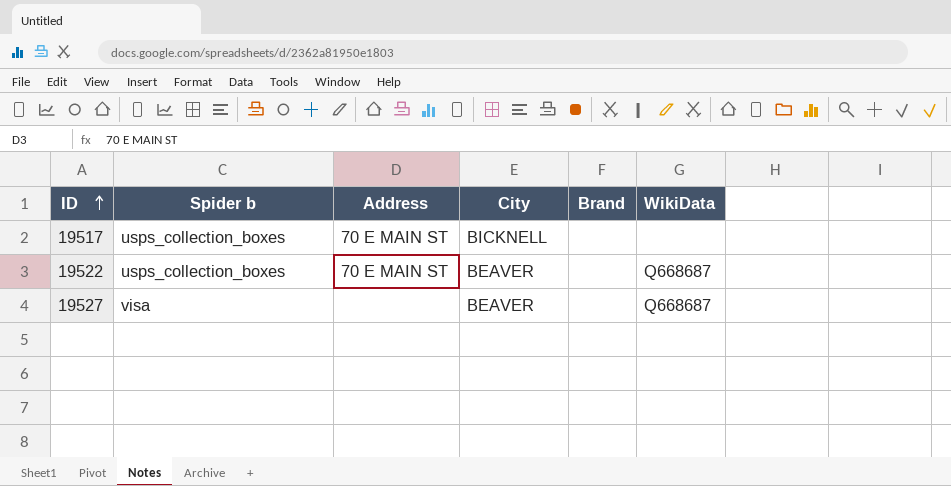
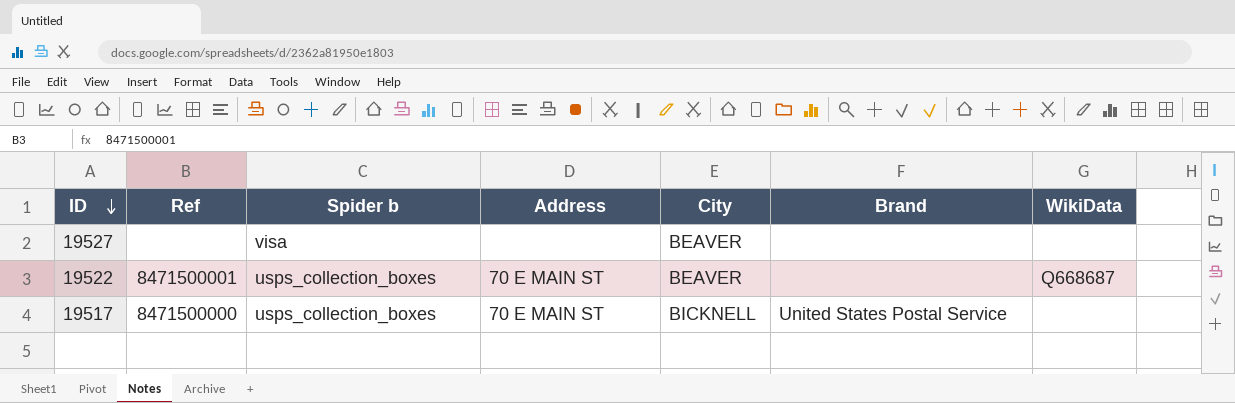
row order: ID ascending -> ID descending
column Ref | position: none -> 2
19527 | WikiData: Q668687 -> none
19517 | Brand: none -> United States Postal Service

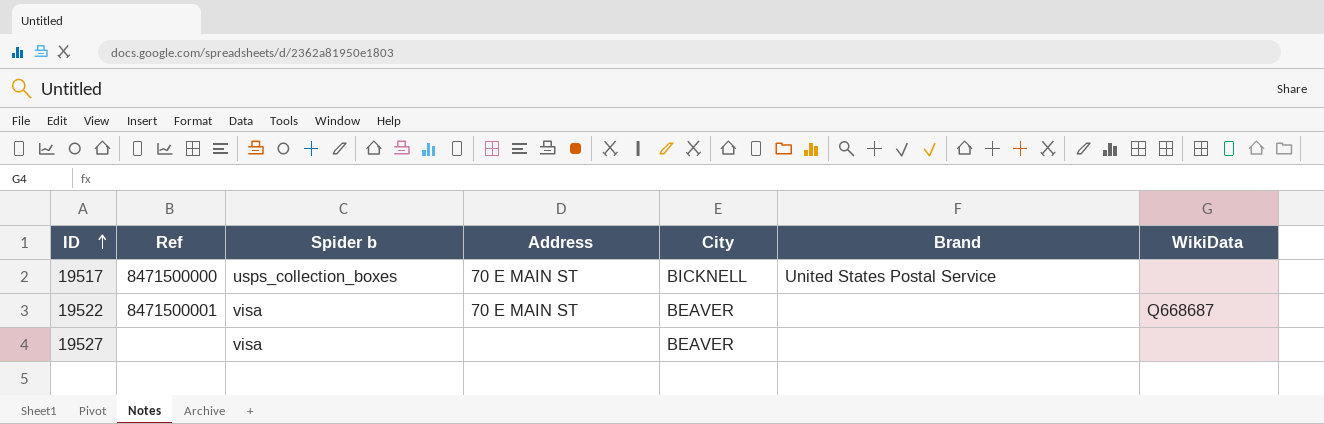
row order: ID descending -> ID ascending
19522 | Spider b: usps_collection_boxes -> visa

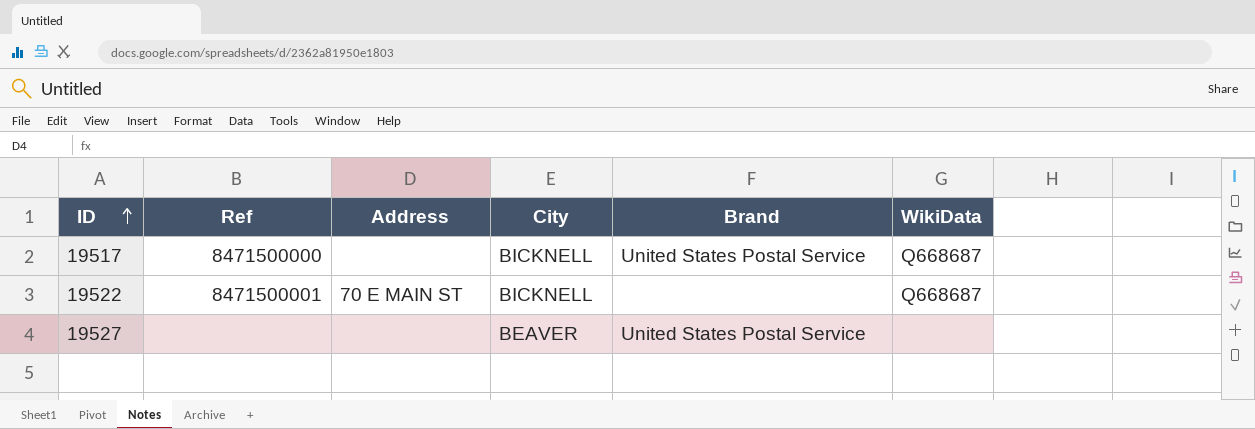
column Spider b | position: 3 -> none
19517 | Address: 70 E MAIN ST -> none
19517 | WikiData: none -> Q668687
19522 | City: BEAVER -> BICKNELL
19527 | Brand: none -> United States Postal Service

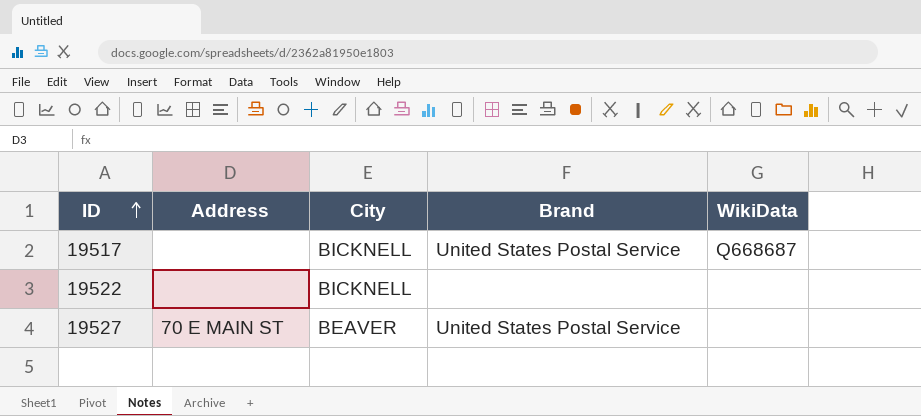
column Ref | position: 2 -> none
19522 | Address: 70 E MAIN ST -> none
19522 | WikiData: Q668687 -> none
19527 | Address: none -> 70 E MAIN ST

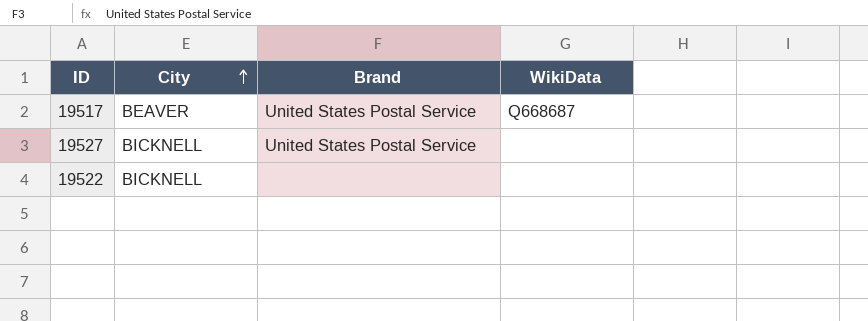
row order: ID ascending -> City ascending
column Address | position: 2 -> none
19517 | City: BICKNELL -> BEAVER
19527 | City: BEAVER -> BICKNELL

